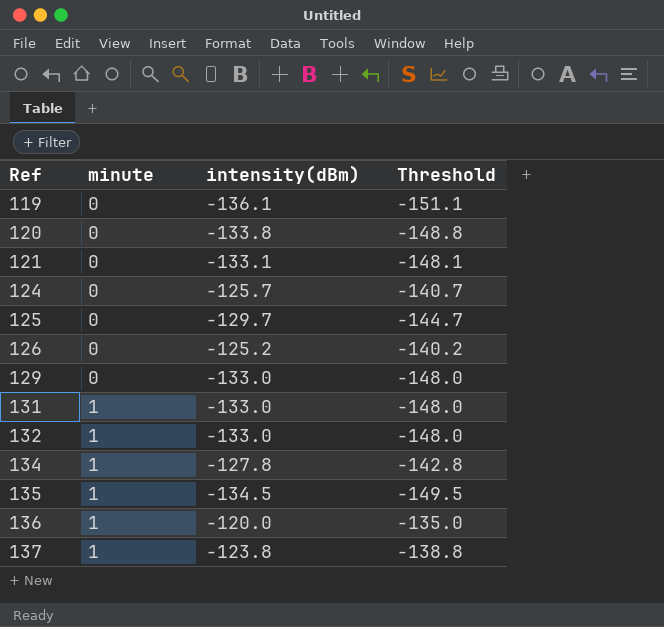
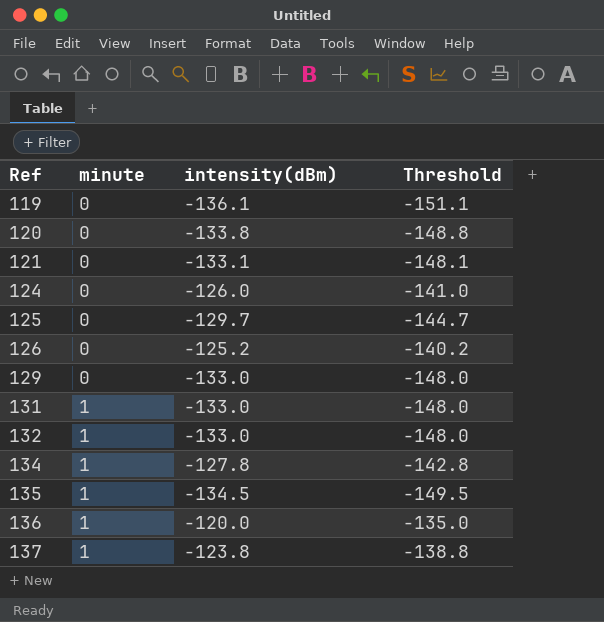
124 | intensity(dBm): -125.7 -> -126.0
124 | Threshold: -140.7 -> -141.0

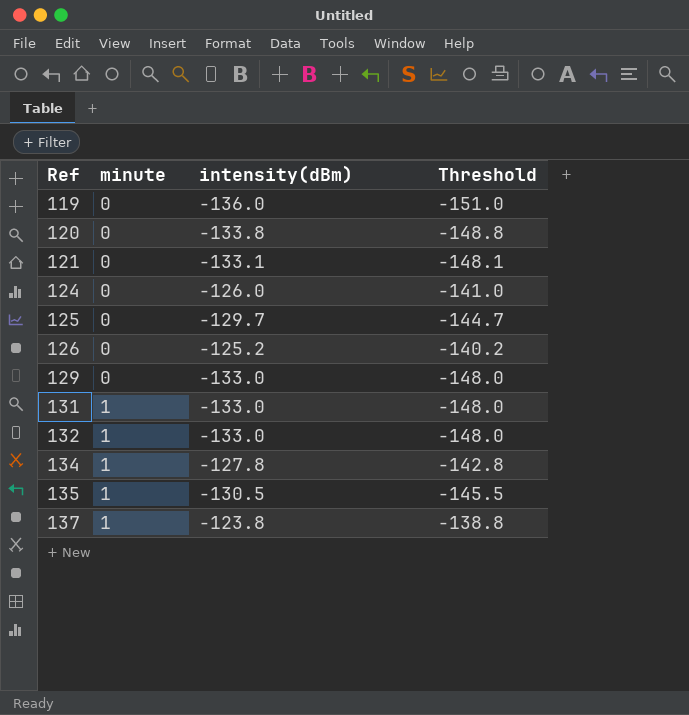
row 136: 1 | -120.0 | -135.0 -> none
119 | intensity(dBm): -136.1 -> -136.0
119 | Threshold: -151.1 -> -151.0
135 | intensity(dBm): -134.5 -> -130.5
135 | Threshold: -149.5 -> -145.5

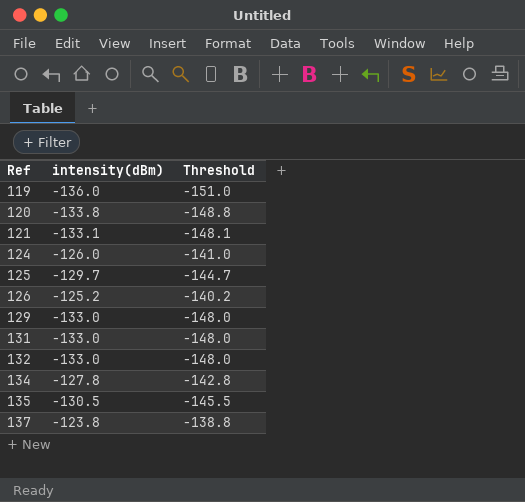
column minute | position: 2 -> none

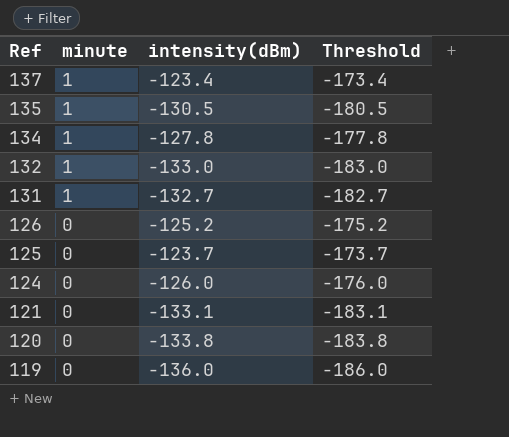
row order: Ref ascending -> Ref descending
column minute | position: none -> 2
column Threshold | formula: [intensity(dBm)] - 15 -> [intensity(dBm)] - 50
row 129: -133.0 | -148.0 -> none
137 | intensity(dBm): -123.8 -> -123.4
131 | intensity(dBm): -133.0 -> -132.7
125 | intensity(dBm): -129.7 -> -123.7

